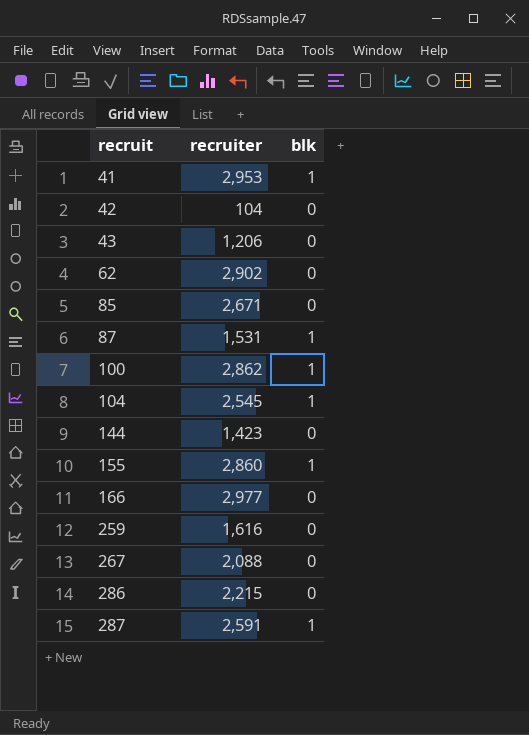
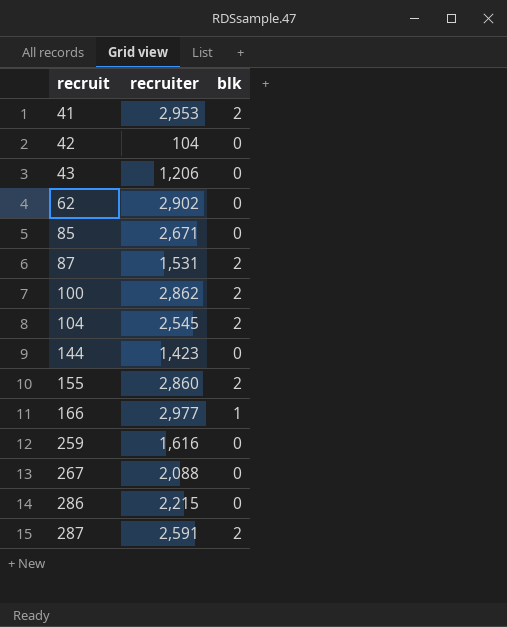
41 | blk: 1 -> 2
87 | blk: 1 -> 2
100 | blk: 1 -> 2
104 | blk: 1 -> 2
155 | blk: 1 -> 2
166 | blk: 0 -> 1
287 | blk: 1 -> 2

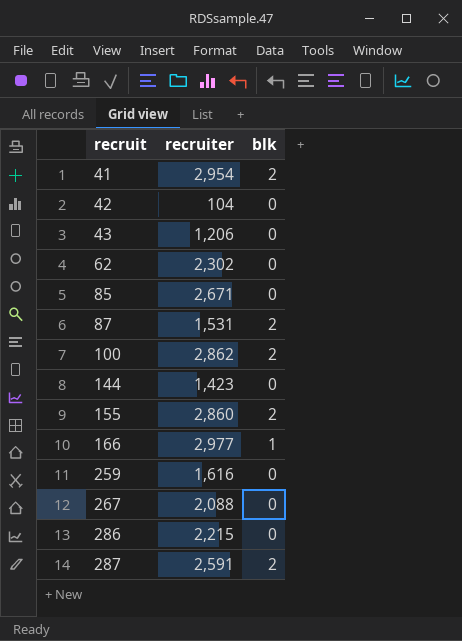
row 104: 2,545 | 2 -> none
41 | recruiter: 2,953 -> 2,954
62 | recruiter: 2,902 -> 2,302

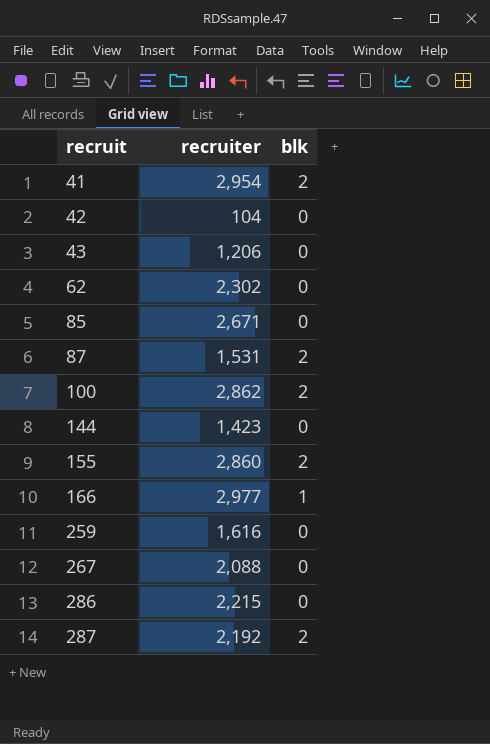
287 | recruiter: 2,591 -> 2,192

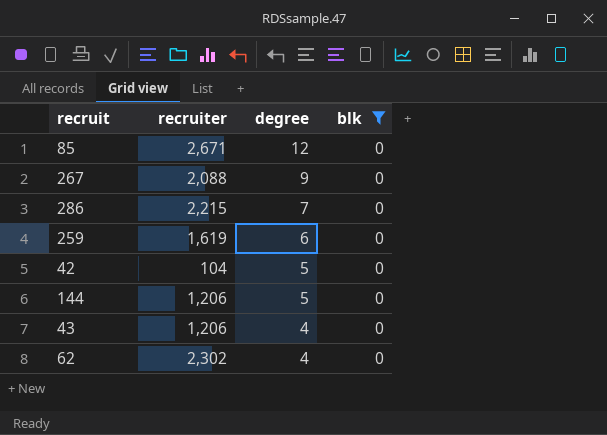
filter: none -> blk = 0
row order: recruit ascending -> degree descending
column degree | position: none -> 3
259 | recruiter: 1,616 -> 1,619
144 | recruiter: 1,423 -> 1,206

